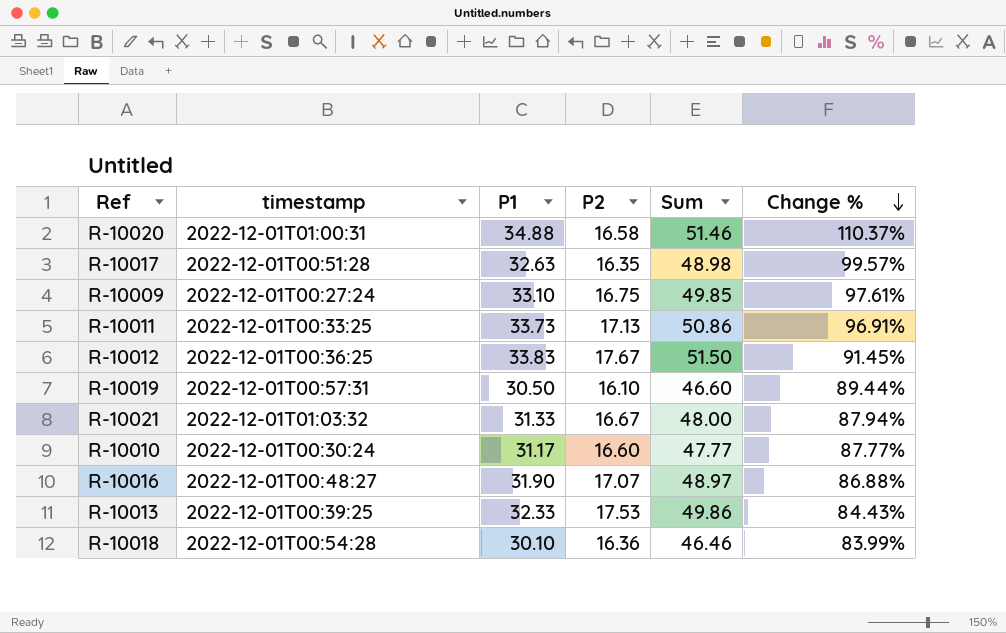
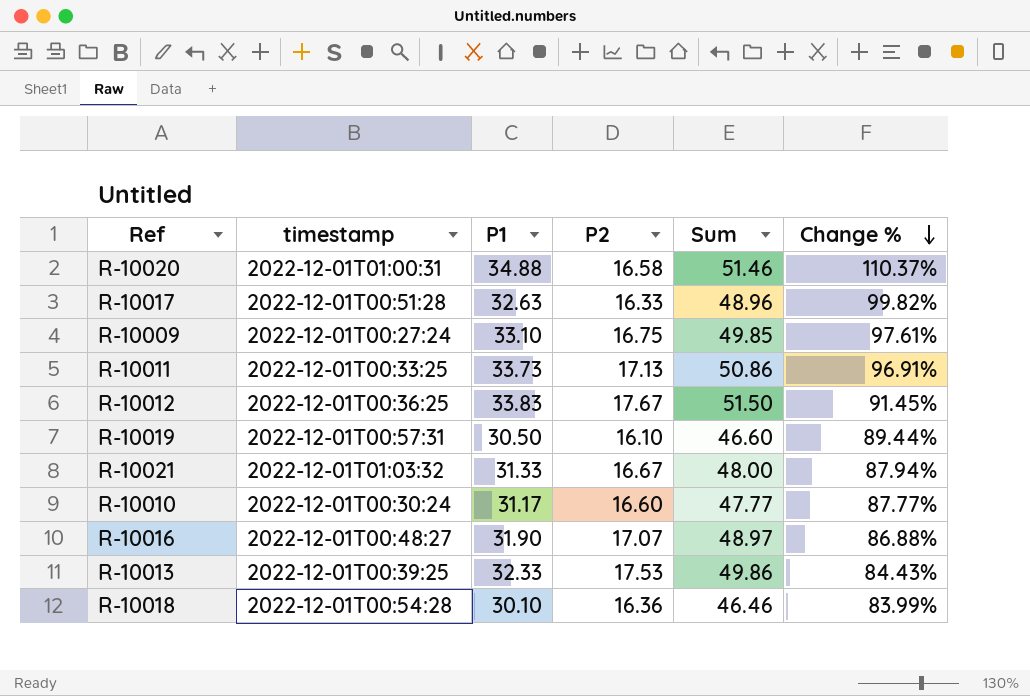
R-10017 | P2: 16.35 -> 16.33
R-10017 | Sum: 48.98 -> 48.96
R-10017 | Change %: 99.57% -> 99.82%

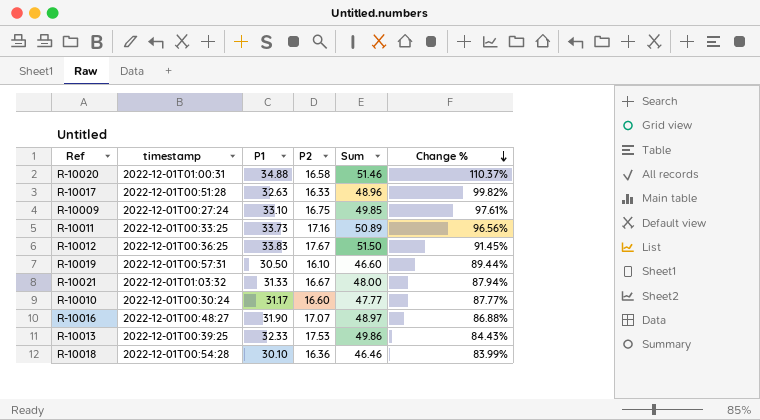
R-10011 | P2: 17.13 -> 17.16
R-10011 | Sum: 50.86 -> 50.89
R-10011 | Change %: 96.91% -> 96.56%

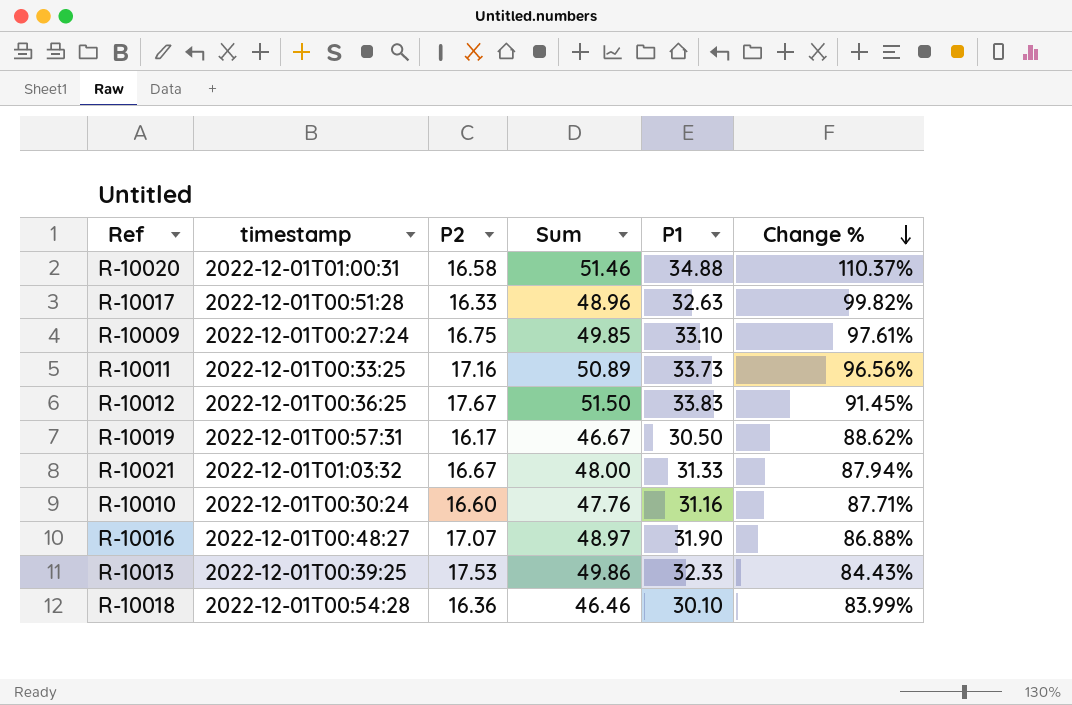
column P1 | position: 3 -> 5
R-10019 | P2: 16.10 -> 16.17
R-10019 | Sum: 46.60 -> 46.67
R-10019 | Change %: 89.44% -> 88.62%
R-10010 | Sum: 47.77 -> 47.76
R-10010 | P1: 31.17 -> 31.16
R-10010 | Change %: 87.77% -> 87.71%

